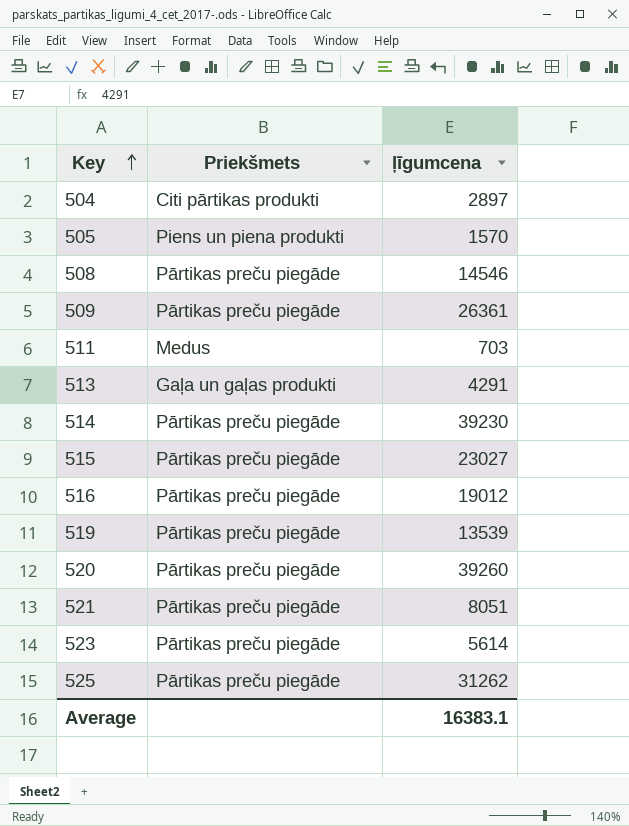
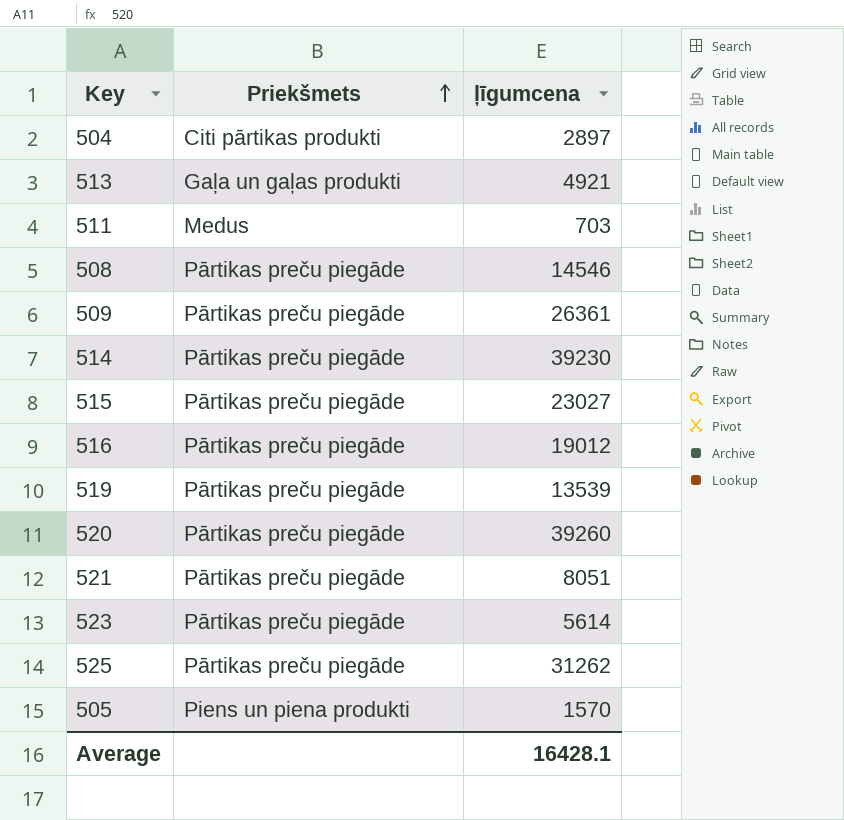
row order: Key ascending -> Priekšmets ascending
513 | ļīgumcena: 4291 -> 4921
Average | ļīgumcena: 16383.1 -> 16428.1

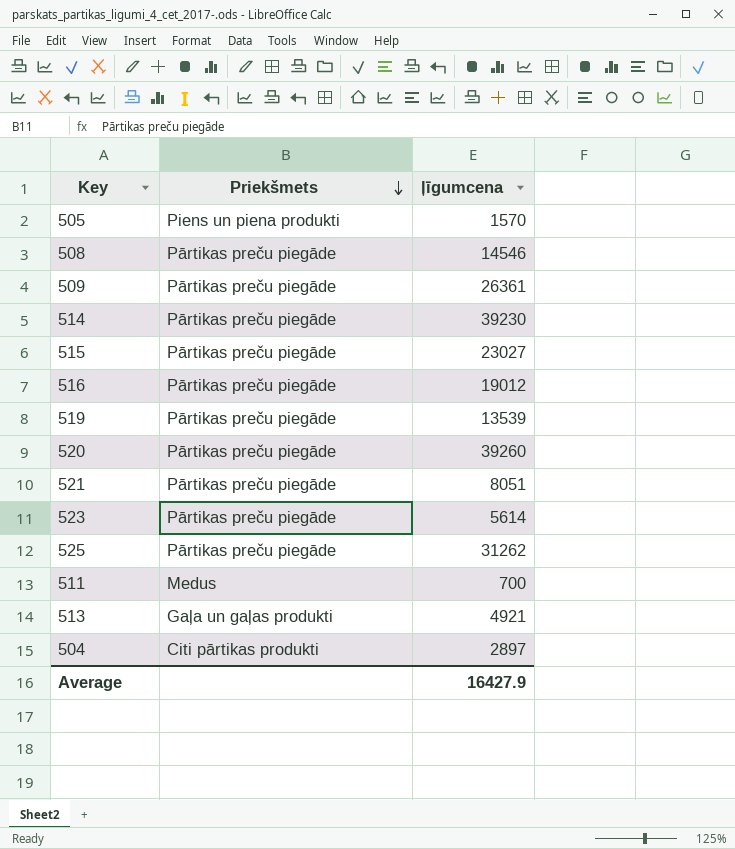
row order: Priekšmets ascending -> Priekšmets descending
511 | ļīgumcena: 703 -> 700
Average | ļīgumcena: 16428.1 -> 16427.9

